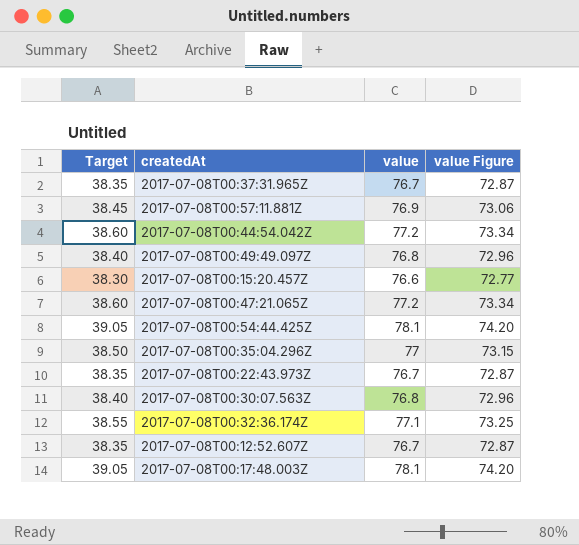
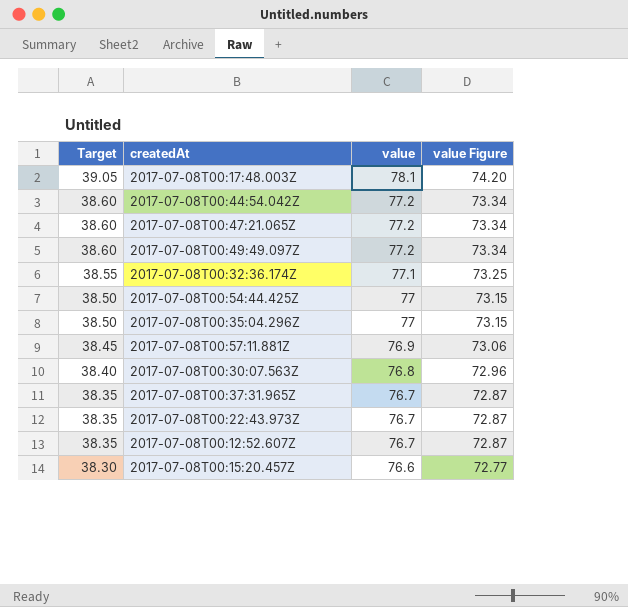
row order: none -> Target descending
2017-07-08T00:49:49.097Z | Target: 38.40 -> 38.60
2017-07-08T00:49:49.097Z | value: 76.8 -> 77.2
2017-07-08T00:49:49.097Z | value Figure: 72.96 -> 73.34
2017-07-08T00:54:44.425Z | Target: 39.05 -> 38.50
2017-07-08T00:54:44.425Z | value: 78.1 -> 77
2017-07-08T00:54:44.425Z | value Figure: 74.20 -> 73.15

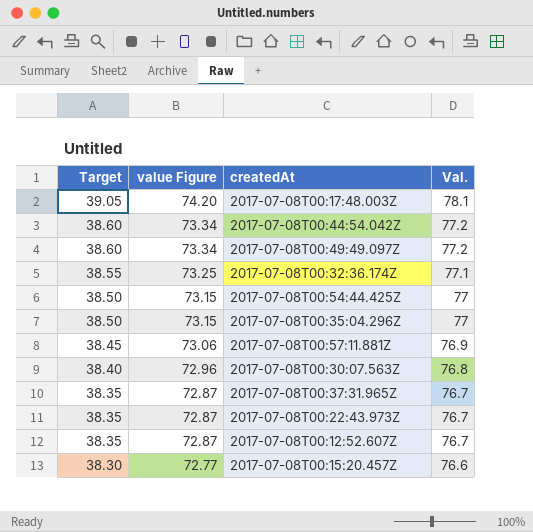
column value Figure | position: 4 -> 2
column name: value -> Val.
row 2017-07-08T00:47:21.065Z: 38.60 | 77.2 | 73.34 -> none

